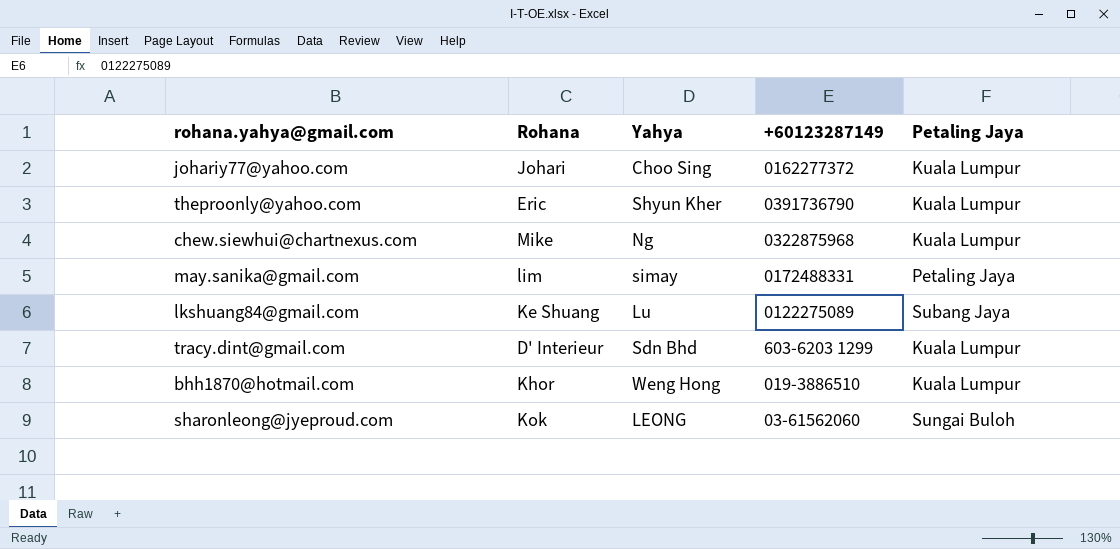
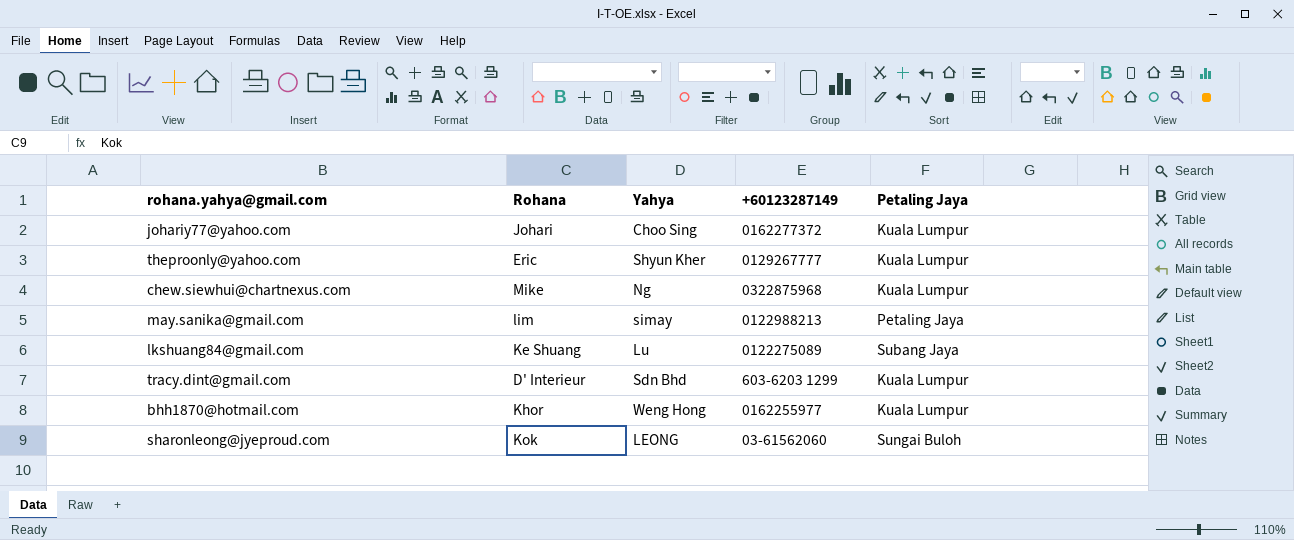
theproonly@yahoo.com | +60123287149: 0391736790 -> 0129267777
may.sanika@gmail.com | +60123287149: 0172488331 -> 0122988213
bhh1870@hotmail.com | +60123287149: 019-3886510 -> 0162255977

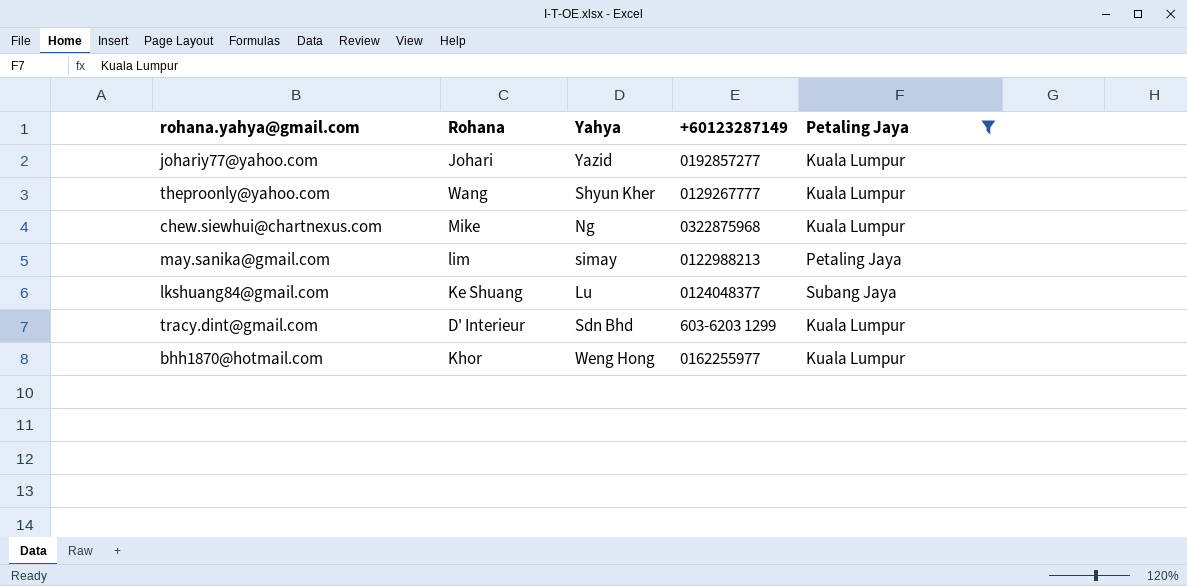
filter: none -> Petaling Jaya != Sungai Buloh
johariy77@yahoo.com | Yahya: Choo Sing -> Yazid
johariy77@yahoo.com | +60123287149: 0162277372 -> 0192857277
theproonly@yahoo.com | Rohana: Eric -> Wang
lkshuang84@gmail.com | +60123287149: 0122275089 -> 0124048377

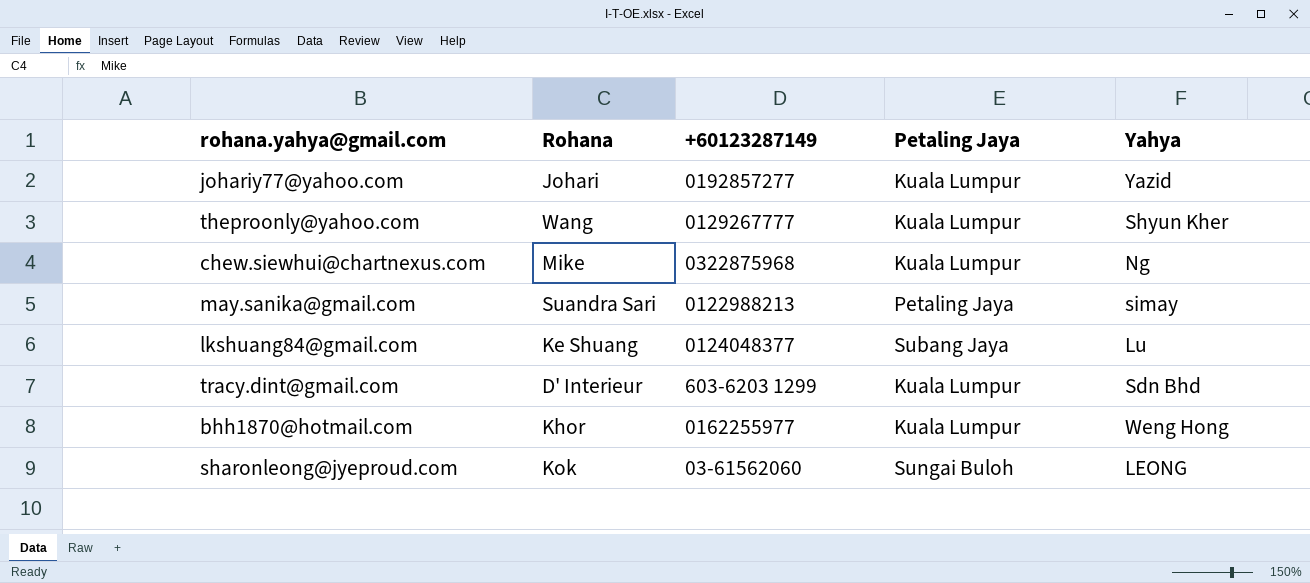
filter: Petaling Jaya != Sungai Buloh -> none
column Yahya | position: 3 -> 5
may.sanika@gmail.com | Rohana: lim -> Suandra Sari

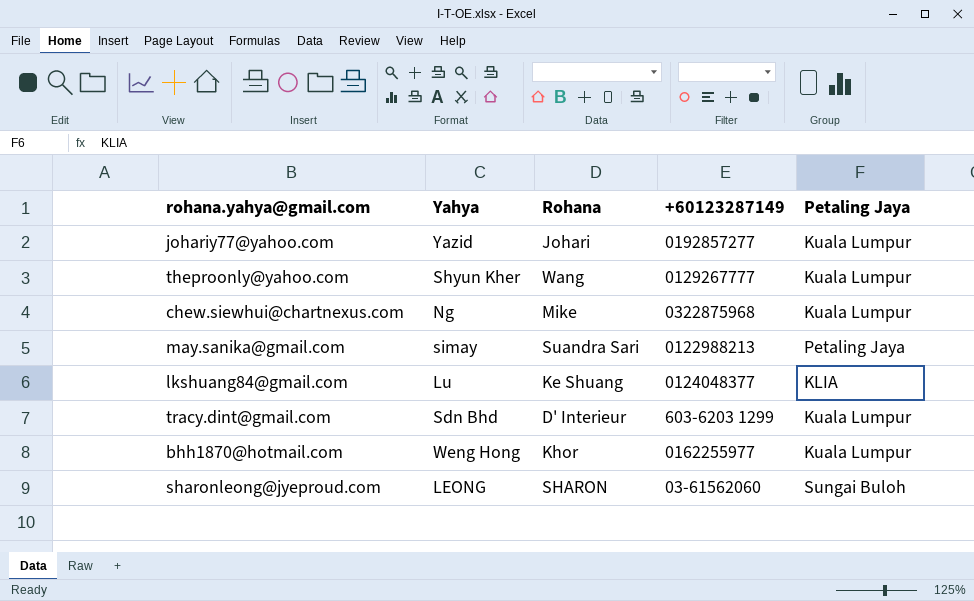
column Yahya | position: 5 -> 2
lkshuang84@gmail.com | Petaling Jaya: Subang Jaya -> KLIA
sharonleong@jyeproud.com | Rohana: Kok -> SHARON

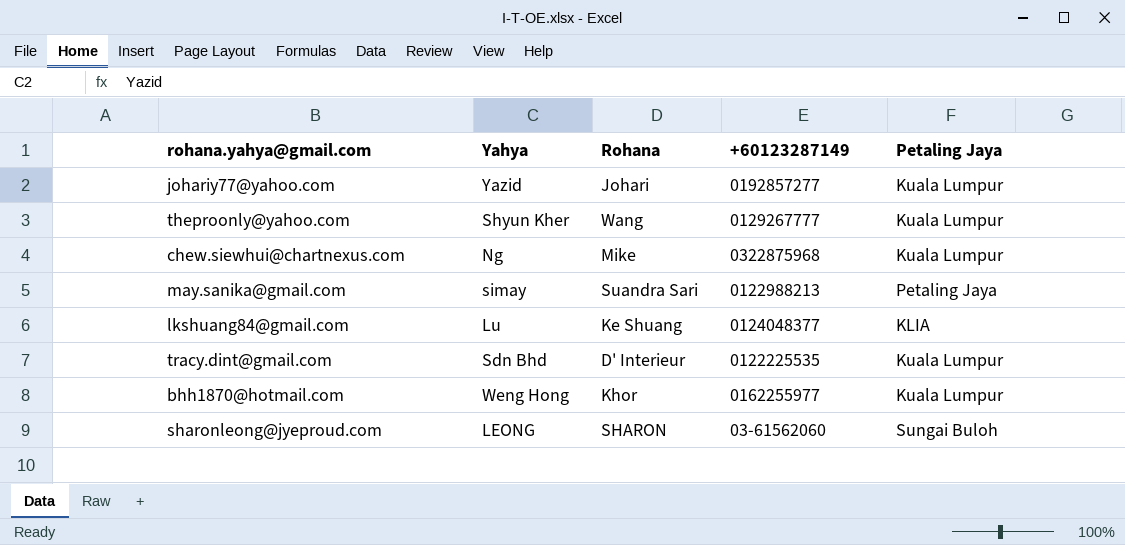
tracy.dint@gmail.com | +60123287149: 603-6203 1299 -> 0122225535

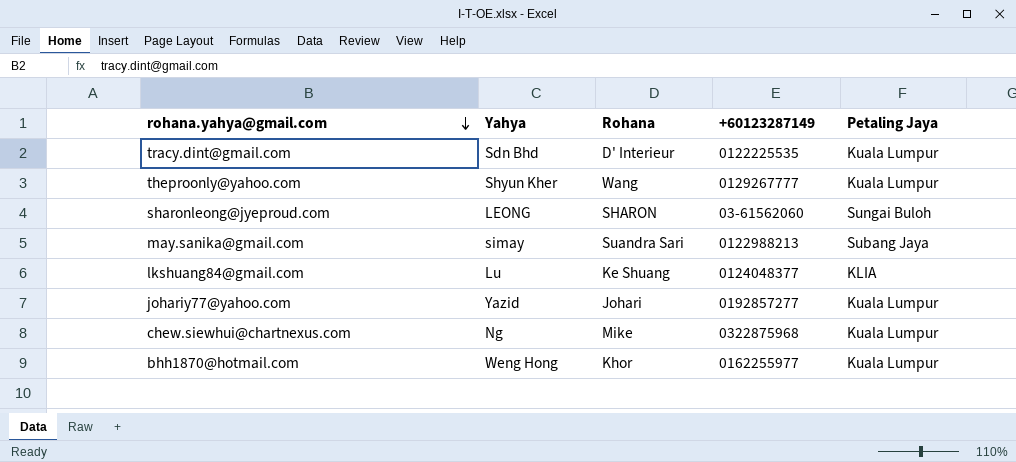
row order: none -> rohana.yahya@gmail.com descending
may.sanika@gmail.com | Petaling Jaya: Petaling Jaya -> Subang Jaya

